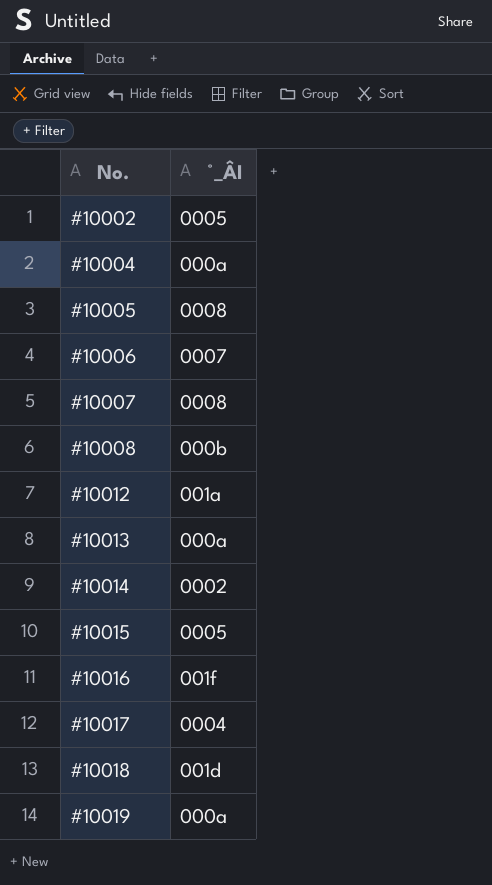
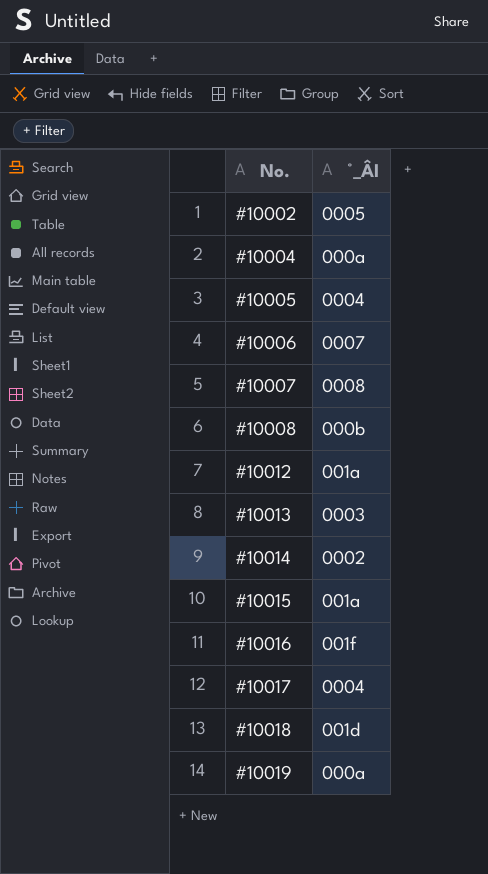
#10005 | °_ÂI: 0008 -> 0004
#10013 | °_ÂI: 000a -> 0003
#10015 | °_ÂI: 0005 -> 001a

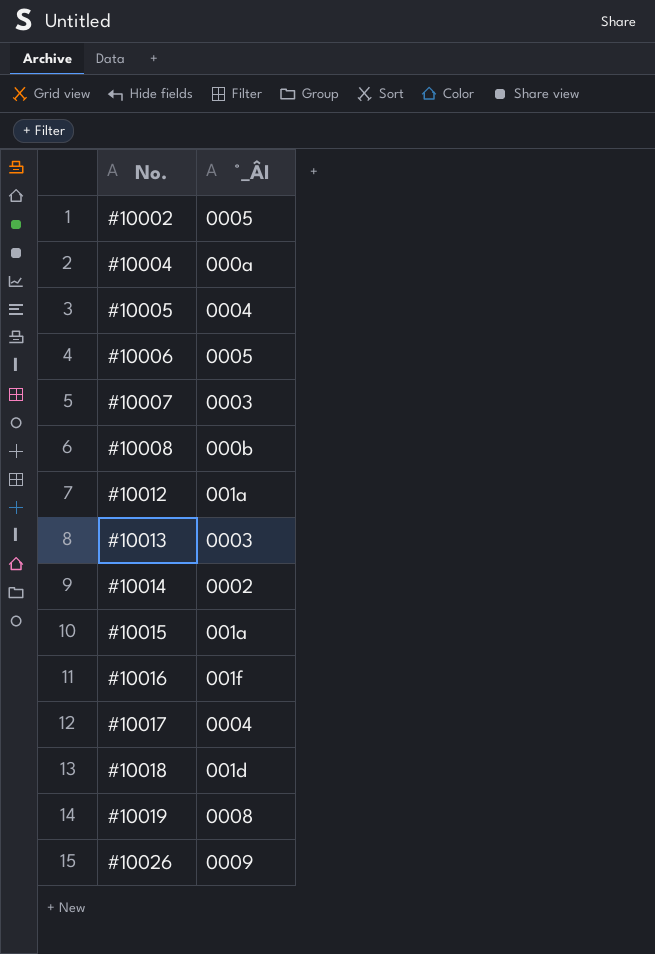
#10006 | °_ÂI: 0007 -> 0005
#10007 | °_ÂI: 0008 -> 0003
#10019 | °_ÂI: 000a -> 0008
row #10026: none -> 0009

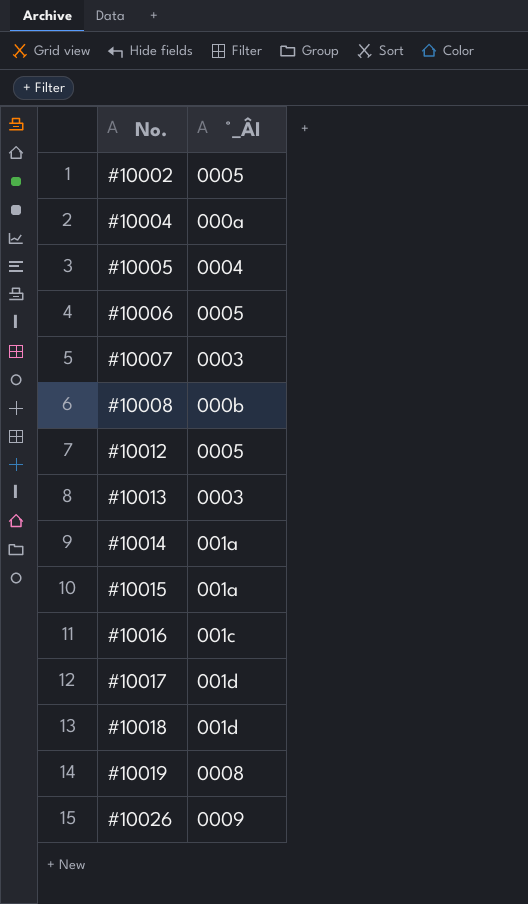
#10012 | °_ÂI: 001a -> 0005
#10014 | °_ÂI: 0002 -> 001a
#10016 | °_ÂI: 001f -> 001c
#10017 | °_ÂI: 0004 -> 001d

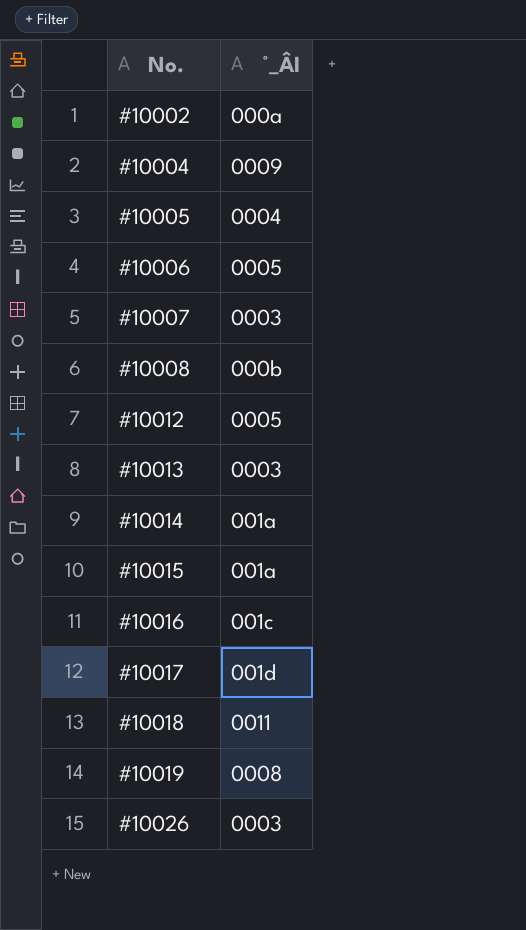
#10002 | °_ÂI: 0005 -> 000a
#10004 | °_ÂI: 000a -> 0009
#10018 | °_ÂI: 001d -> 0011
#10026 | °_ÂI: 0009 -> 0003

